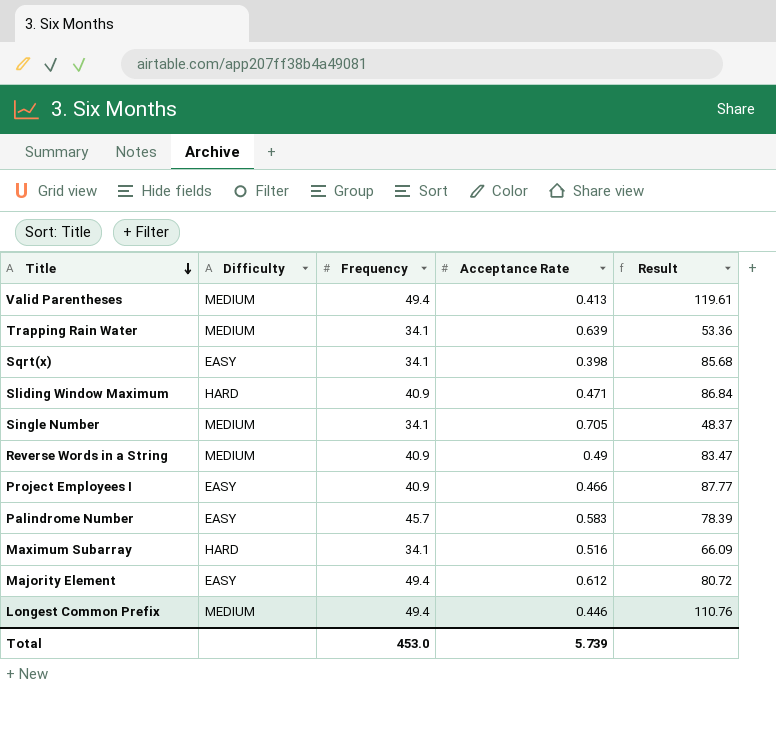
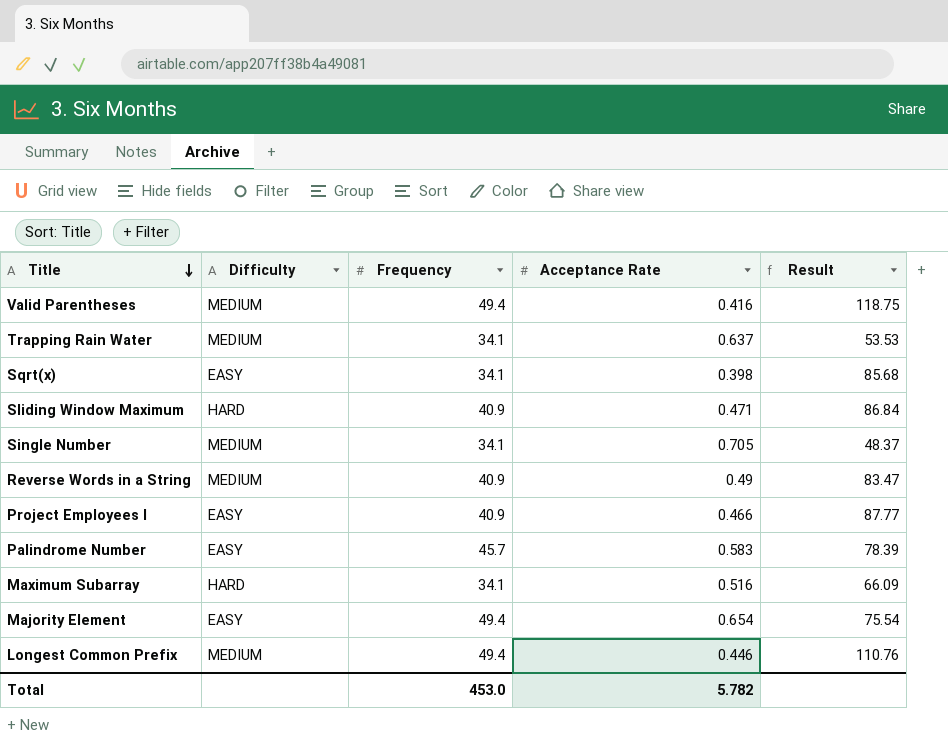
Valid Parentheses | Acceptance Rate: 0.413 -> 0.416
Valid Parentheses | Result: 119.61 -> 118.75
Trapping Rain Water | Acceptance Rate: 0.639 -> 0.637
Trapping Rain Water | Result: 53.36 -> 53.53
Majority Element | Acceptance Rate: 0.612 -> 0.654
Majority Element | Result: 80.72 -> 75.54
Total | Acceptance Rate: 5.739 -> 5.782

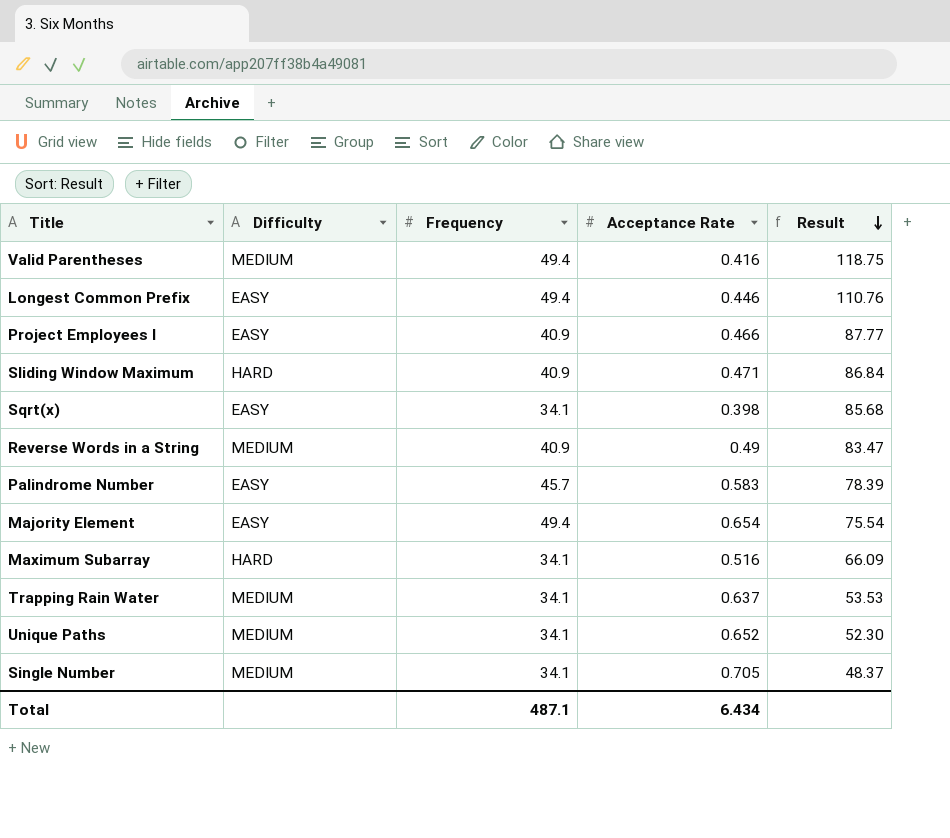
row order: Title descending -> Result descending
Longest Common Prefix | Difficulty: MEDIUM -> EASY
row Unique Paths: none -> MEDIUM | 34.1 | 0.652 | 52.30
Total | Frequency: 453.0 -> 487.1
Total | Acceptance Rate: 5.782 -> 6.434

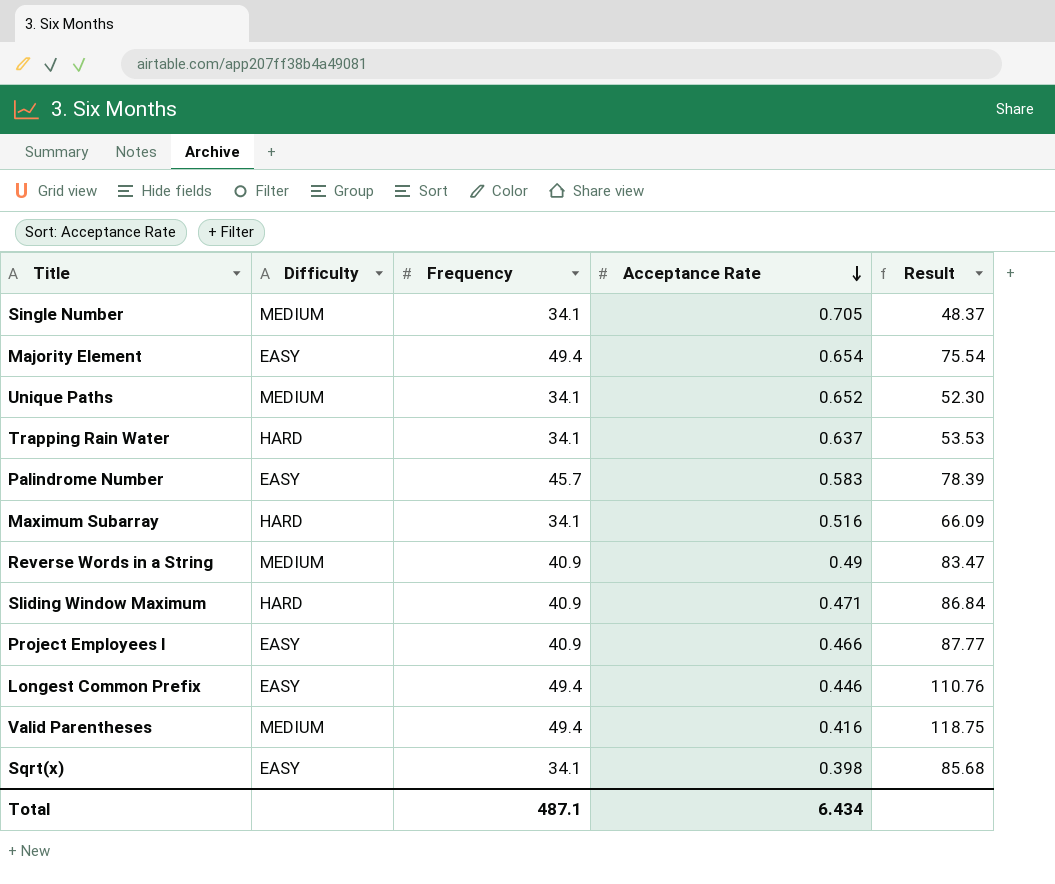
row order: Result descending -> Acceptance Rate descending
Trapping Rain Water | Difficulty: MEDIUM -> HARD

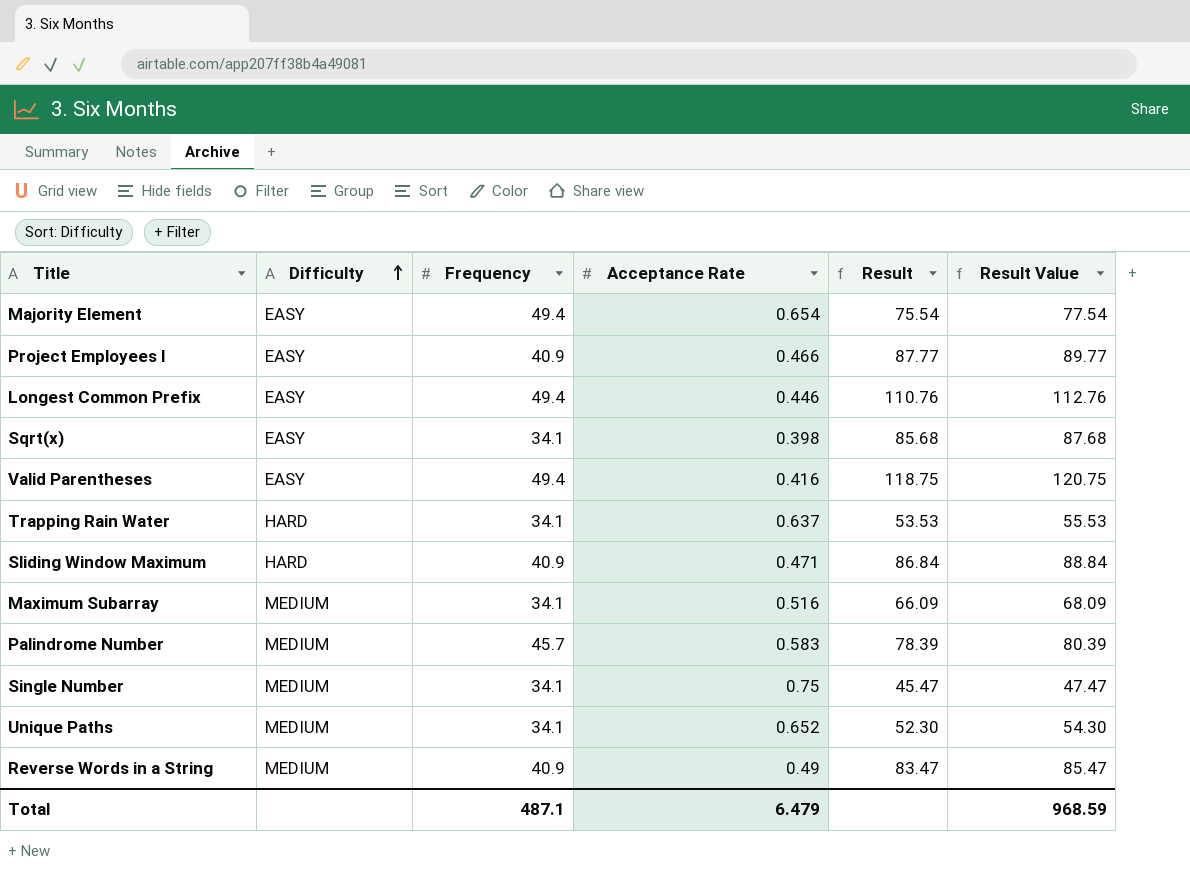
row order: Acceptance Rate descending -> Difficulty ascending
column Result Value | formula: none -> [Result] + 2
Valid Parentheses | Difficulty: MEDIUM -> EASY
Maximum Subarray | Difficulty: HARD -> MEDIUM
Palindrome Number | Difficulty: EASY -> MEDIUM
Single Number | Acceptance Rate: 0.705 -> 0.75
Single Number | Result: 48.37 -> 45.47
Total | Acceptance Rate: 6.434 -> 6.479

